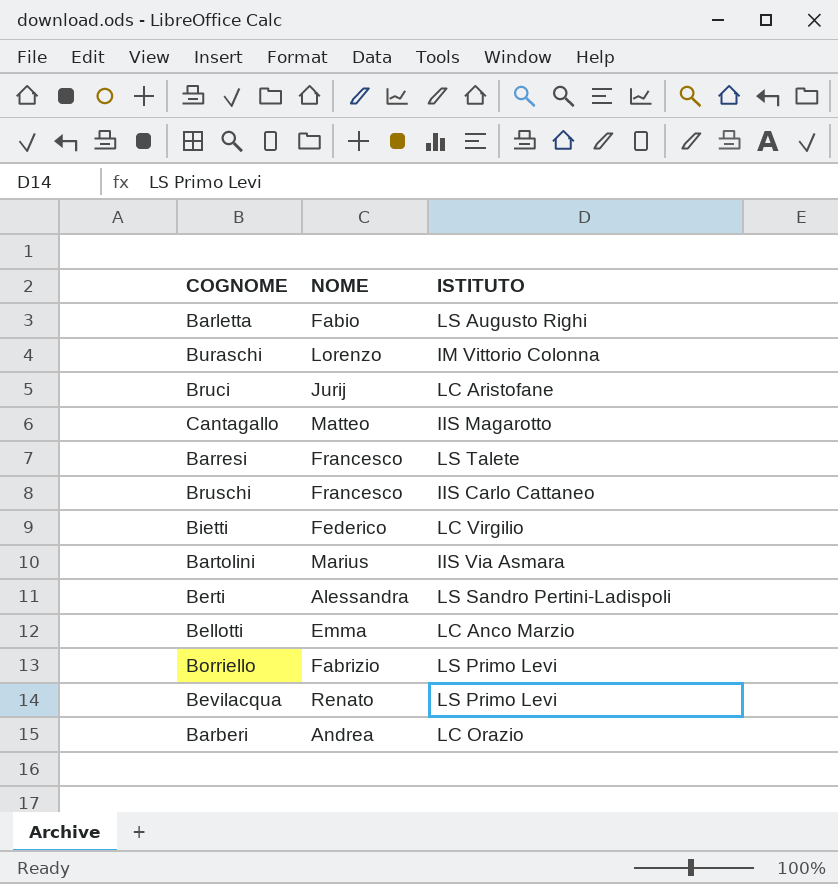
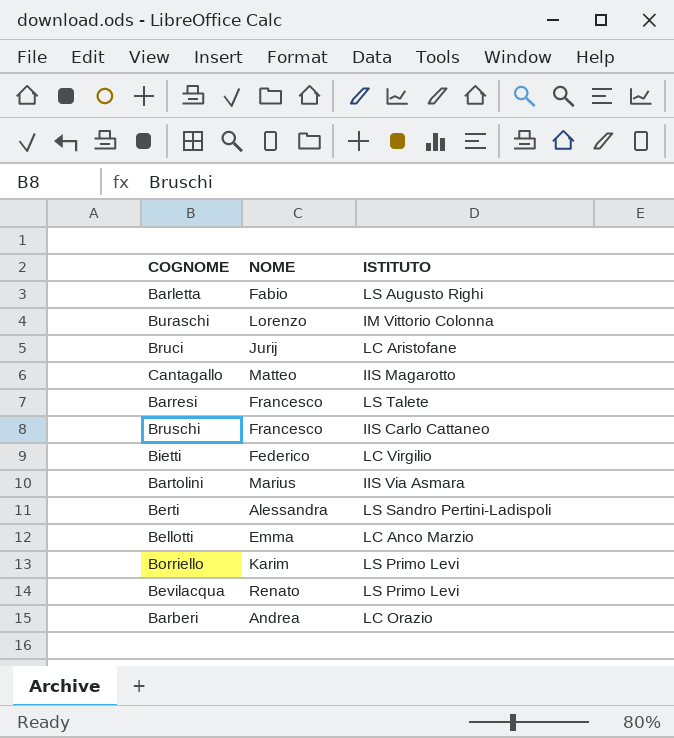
Borriello | NOME: Fabrizio -> Karim

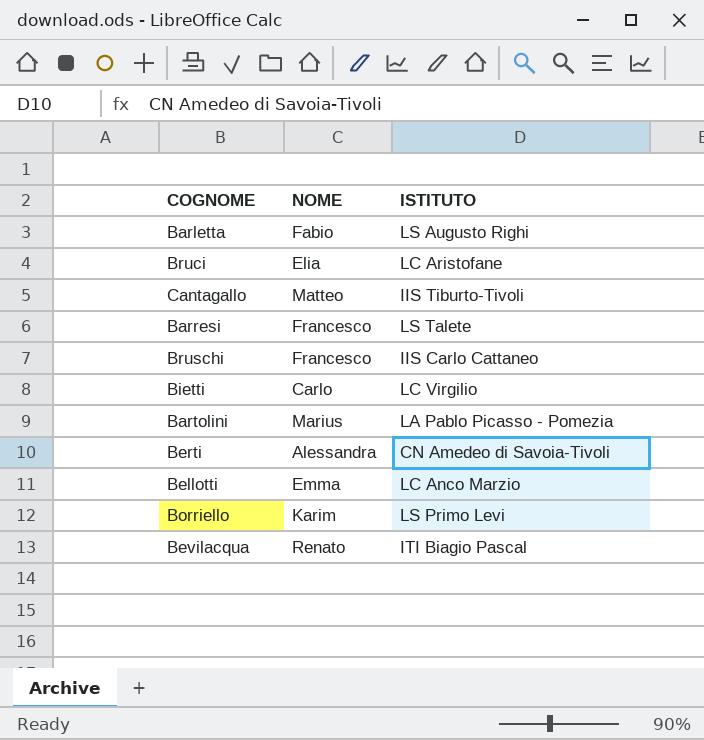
row Buraschi: Lorenzo | IM Vittorio Colonna -> none
row Barberi: Andrea | LC Orazio -> none
Bruci | NOME: Jurij -> Elia
Cantagallo | ISTITUTO: IIS Magarotto -> IIS Tiburto-Tivoli
Bietti | NOME: Federico -> Carlo
Bartolini | ISTITUTO: IIS Via Asmara -> LA Pablo Picasso - Pomezia
Berti | ISTITUTO: LS Sandro Pertini-Ladispoli -> CN Amedeo di Savoia-Tivoli
Bevilacqua | ISTITUTO: LS Primo Levi -> ITI Biagio Pascal

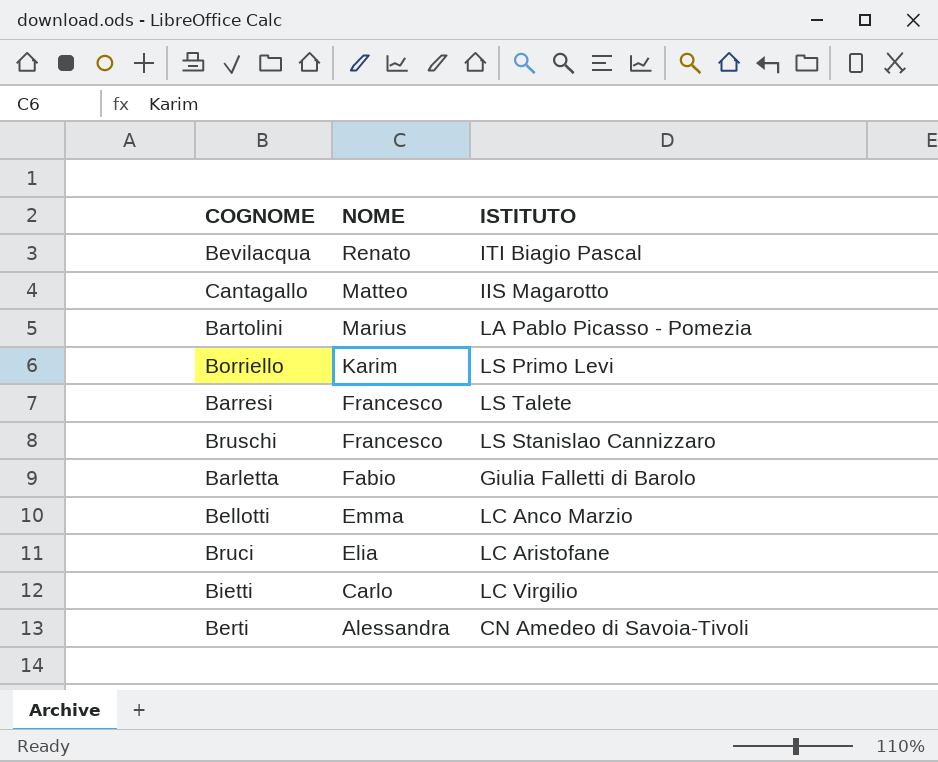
row order: none -> NOME descending
Cantagallo | ISTITUTO: IIS Tiburto-Tivoli -> IIS Magarotto
Bruschi | ISTITUTO: IIS Carlo Cattaneo -> LS Stanislao Cannizzaro
Barletta | ISTITUTO: LS Augusto Righi -> Giulia Falletti di Barolo

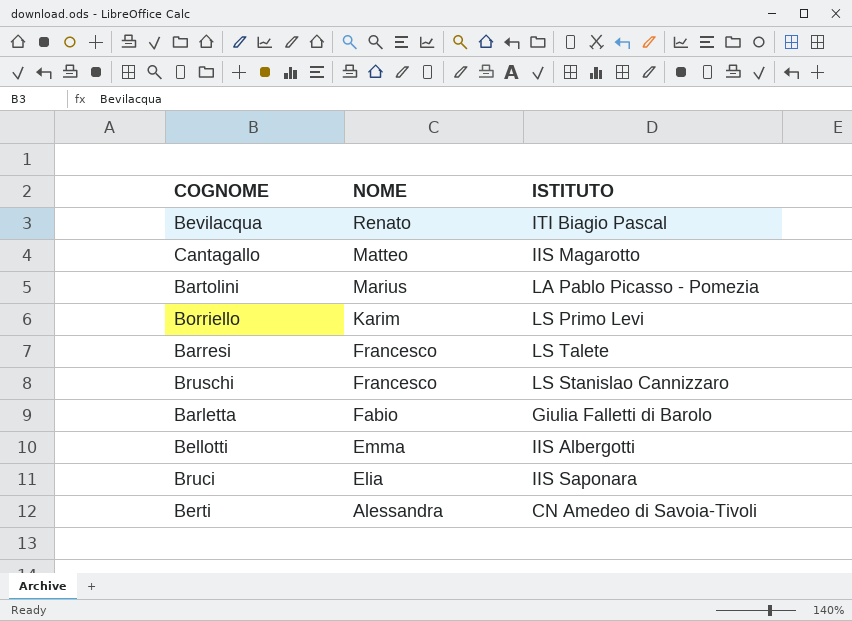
row Bietti: Carlo | LC Virgilio -> none
Bellotti | ISTITUTO: LC Anco Marzio -> IIS Albergotti
Bruci | ISTITUTO: LC Aristofane -> IIS Saponara

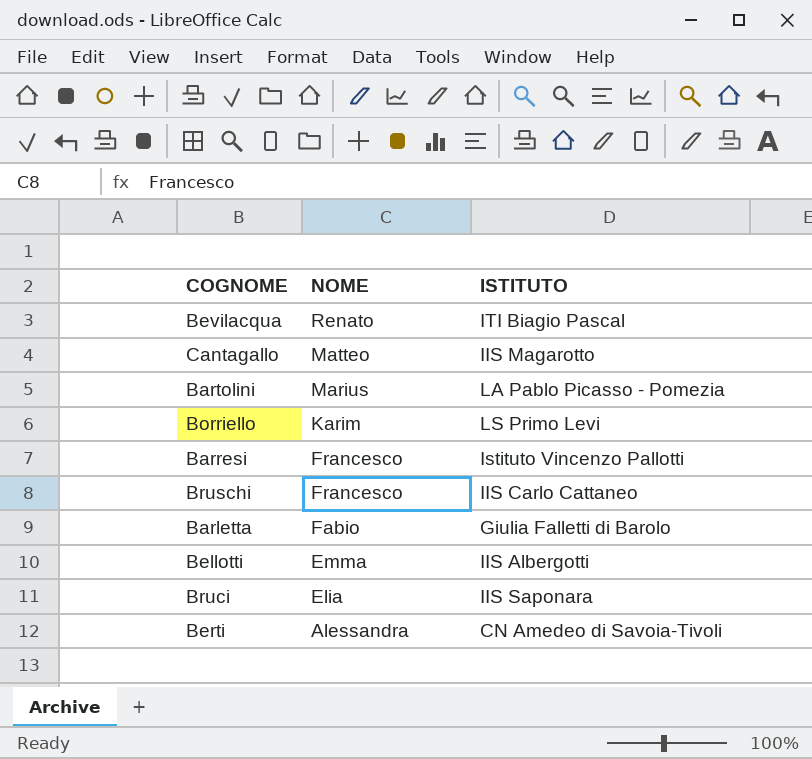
Barresi | ISTITUTO: LS Talete -> Istituto Vincenzo Pallotti
Bruschi | ISTITUTO: LS Stanislao Cannizzaro -> IIS Carlo Cattaneo

